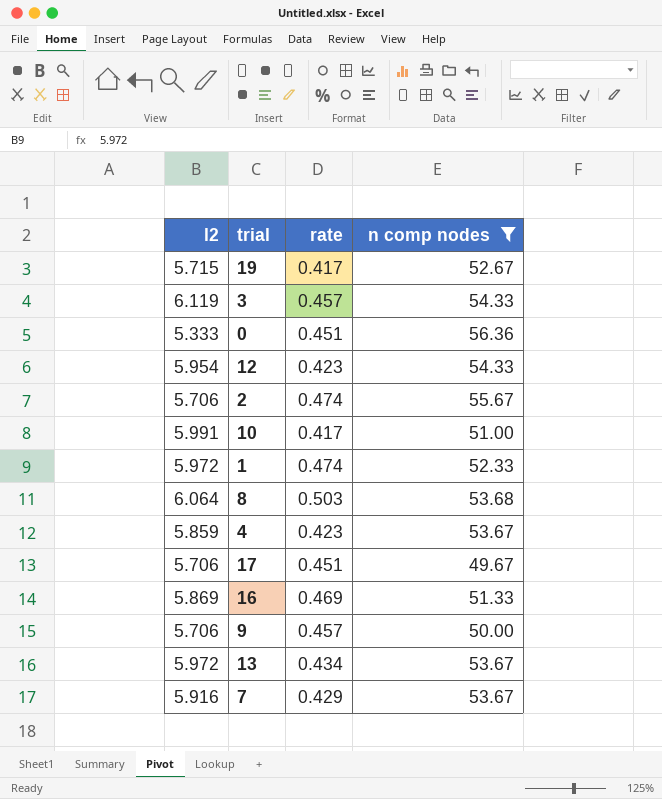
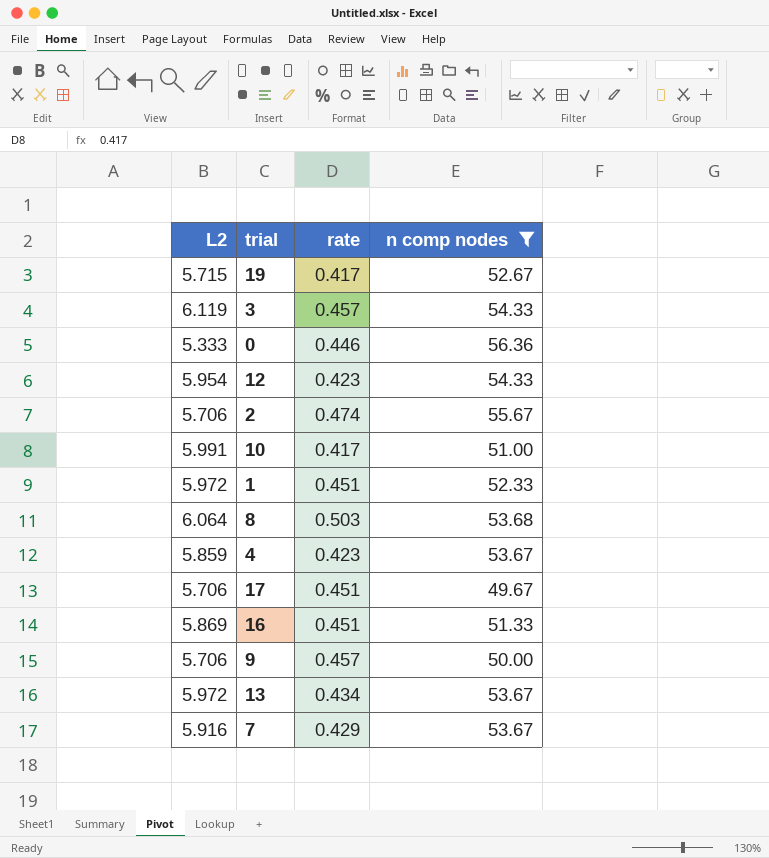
column name: l2 -> L2
0 | rate: 0.451 -> 0.446
1 | rate: 0.474 -> 0.451
16 | rate: 0.469 -> 0.451

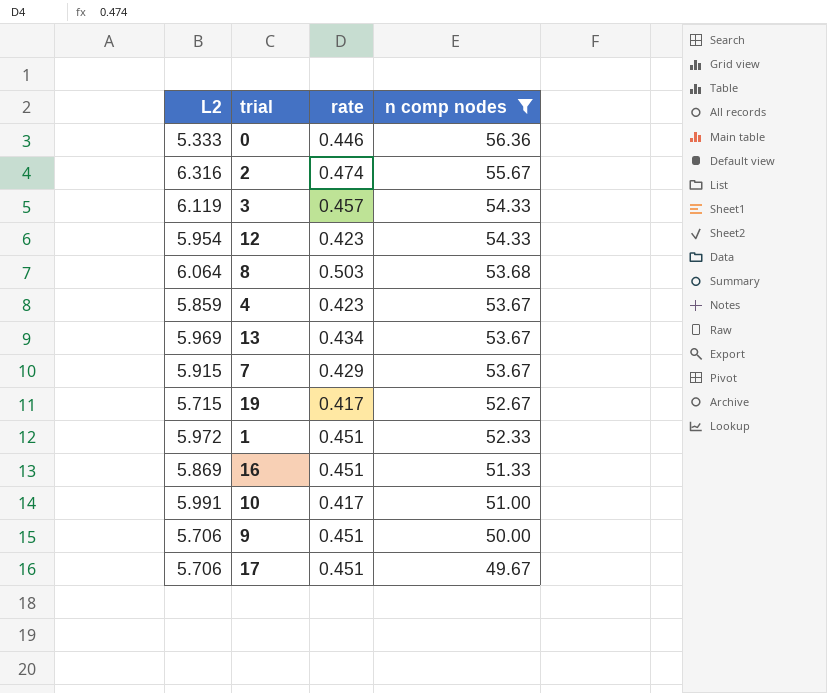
row order: none -> n comp nodes descending
2 | L2: 5.706 -> 6.316
13 | L2: 5.972 -> 5.969
7 | L2: 5.916 -> 5.915
9 | rate: 0.457 -> 0.451

